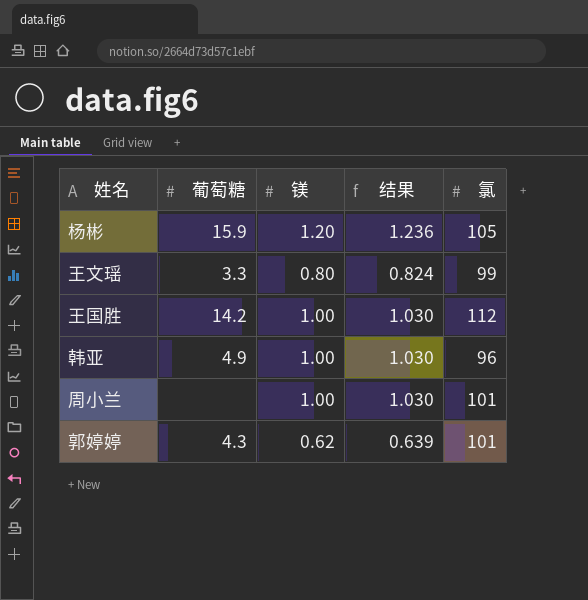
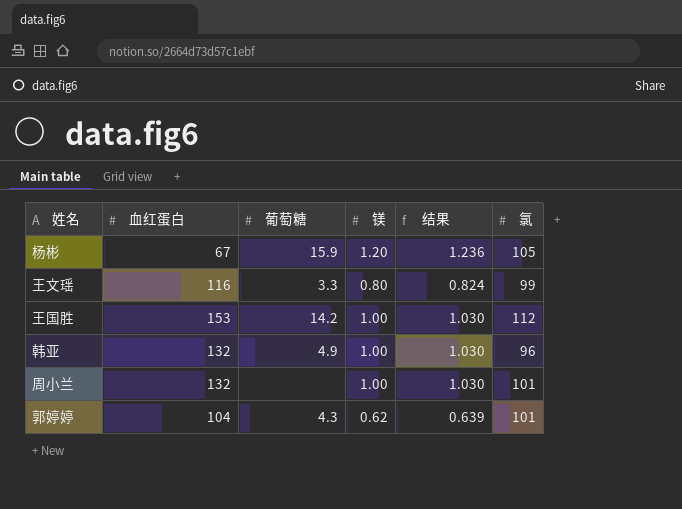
column 血红蛋白 | position: none -> 2

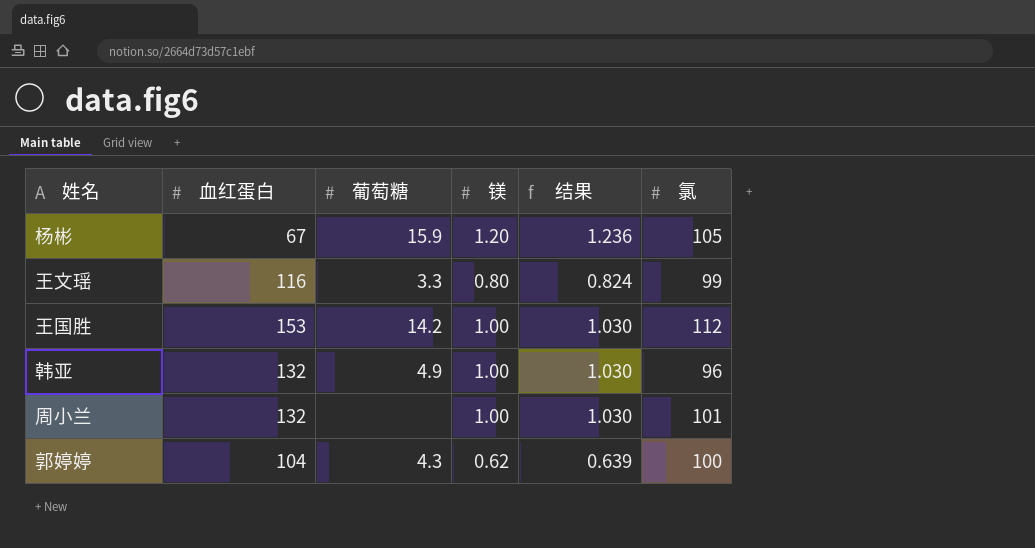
郭婷婷 | 氯: 101 -> 100

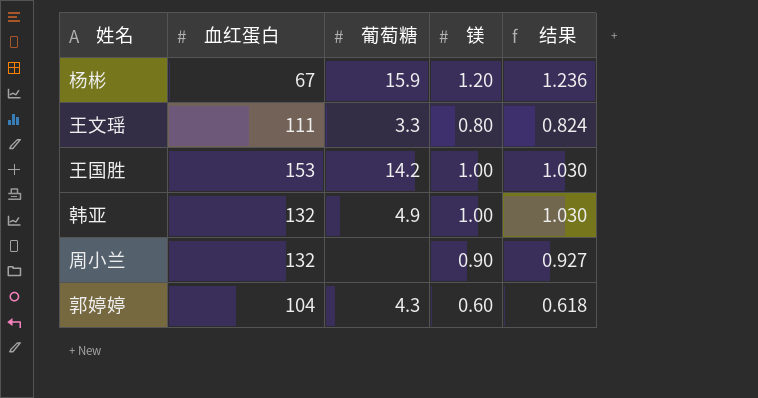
column 氯 | position: 6 -> none
王文瑶 | 血红蛋白: 116 -> 111
周小兰 | 镁: 1.00 -> 0.90
周小兰 | 结果: 1.030 -> 0.927
郭婷婷 | 镁: 0.62 -> 0.60
郭婷婷 | 结果: 0.639 -> 0.618

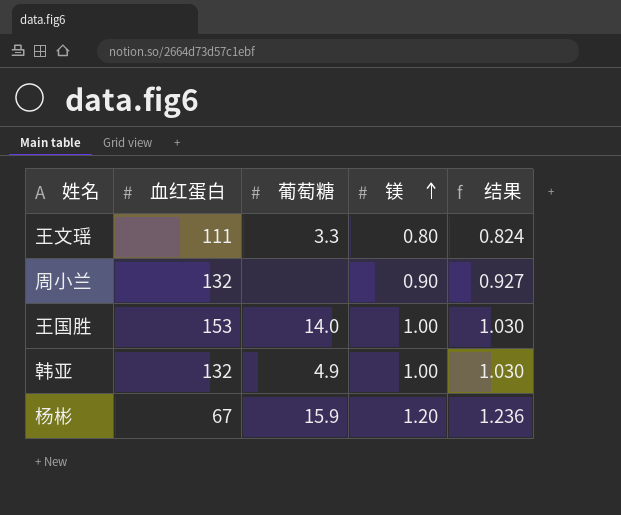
row order: none -> 镁 ascending
row 郭婷婷: 104 | 4.3 | 0.60 | 0.618 -> none
王国胜 | 葡萄糖: 14.2 -> 14.0

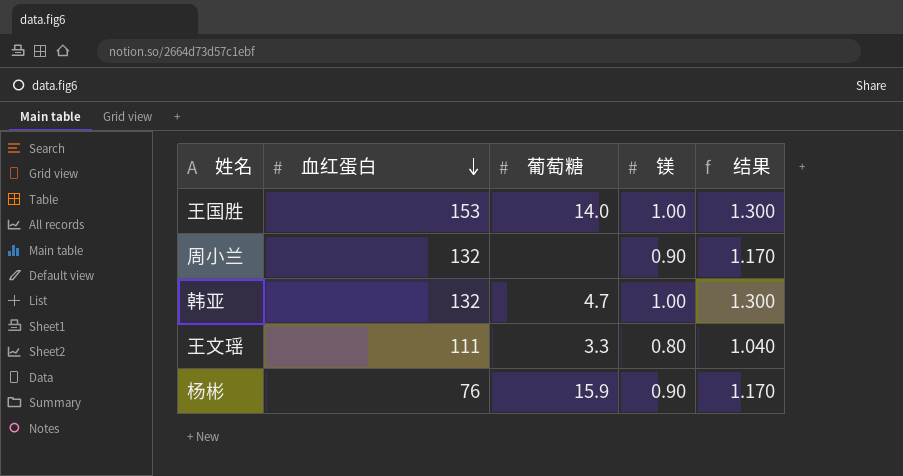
row order: 镁 ascending -> 血红蛋白 descending
column 结果 | formula: [镁] * 1.03 -> [镁] * 1.3
韩亚 | 葡萄糖: 4.9 -> 4.7
杨彬 | 血红蛋白: 67 -> 76
杨彬 | 镁: 1.20 -> 0.90

